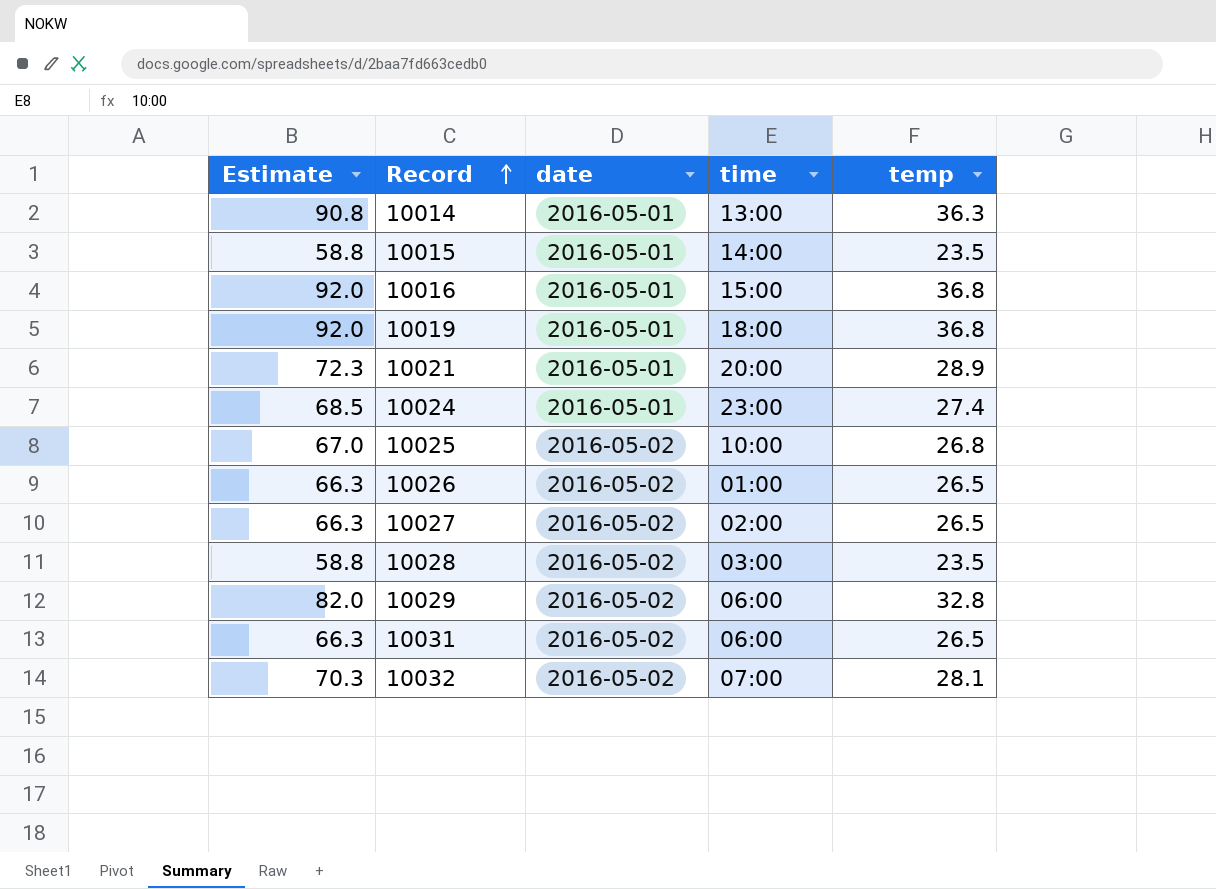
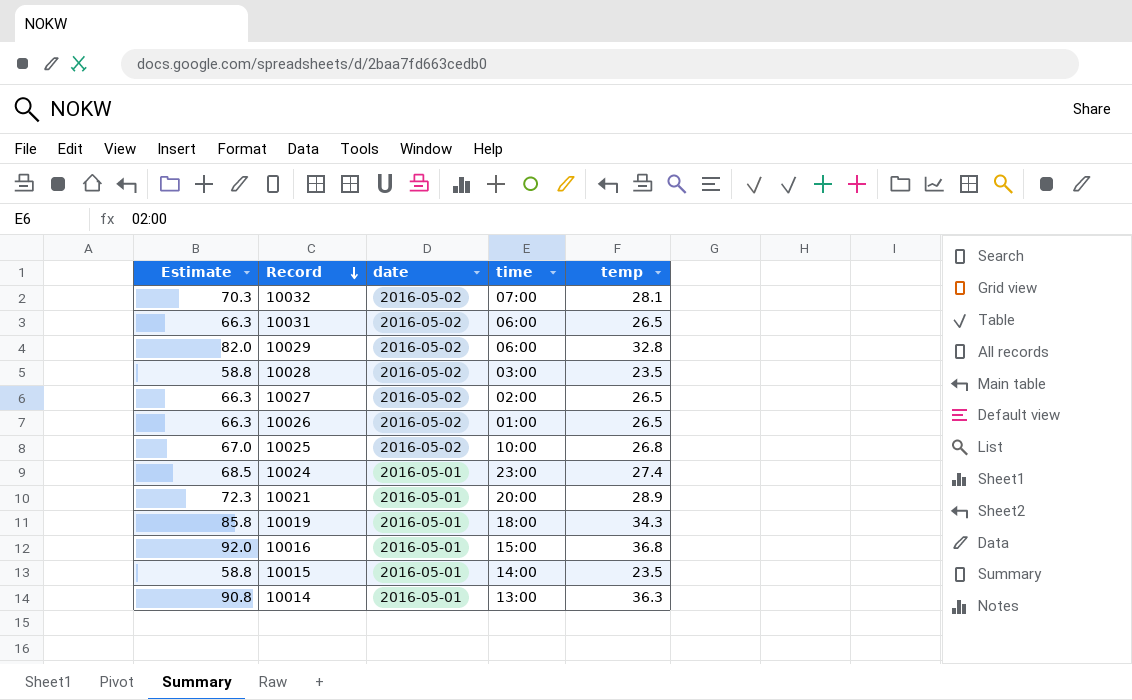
row order: Record ascending -> Record descending
10019 | Estimate: 92.0 -> 85.8
10019 | temp: 36.8 -> 34.3

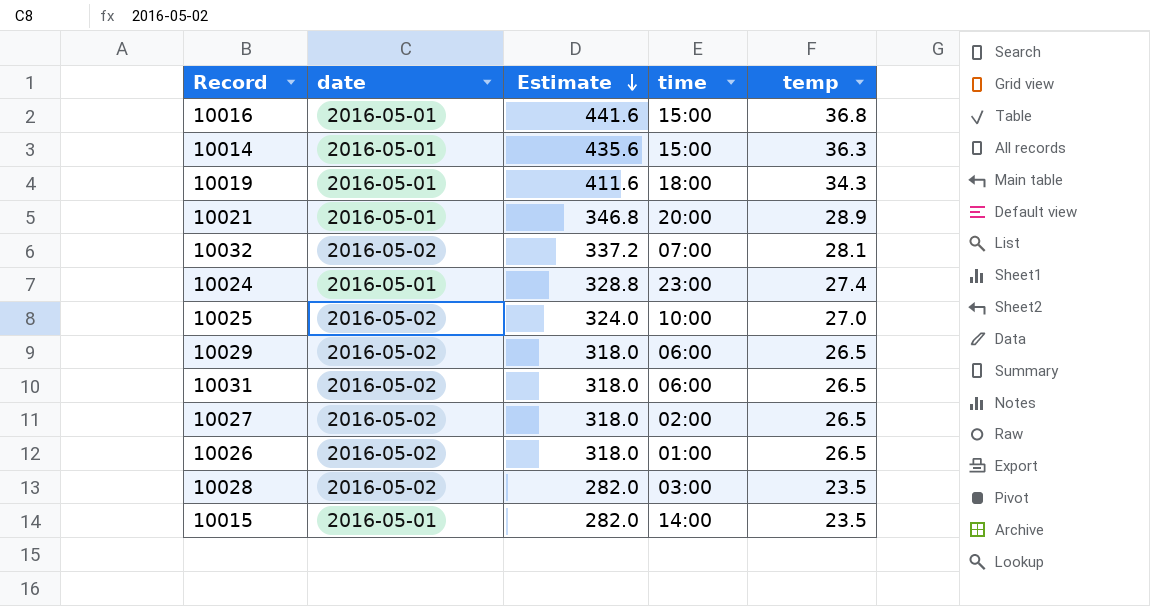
row order: Record descending -> Estimate descending
column Estimate | formula: [temp] * 2.5 -> [temp] * 12
column Estimate | position: 1 -> 3
10014 | time: 13:00 -> 15:00
10025 | temp: 26.8 -> 27.0
10029 | temp: 32.8 -> 26.5

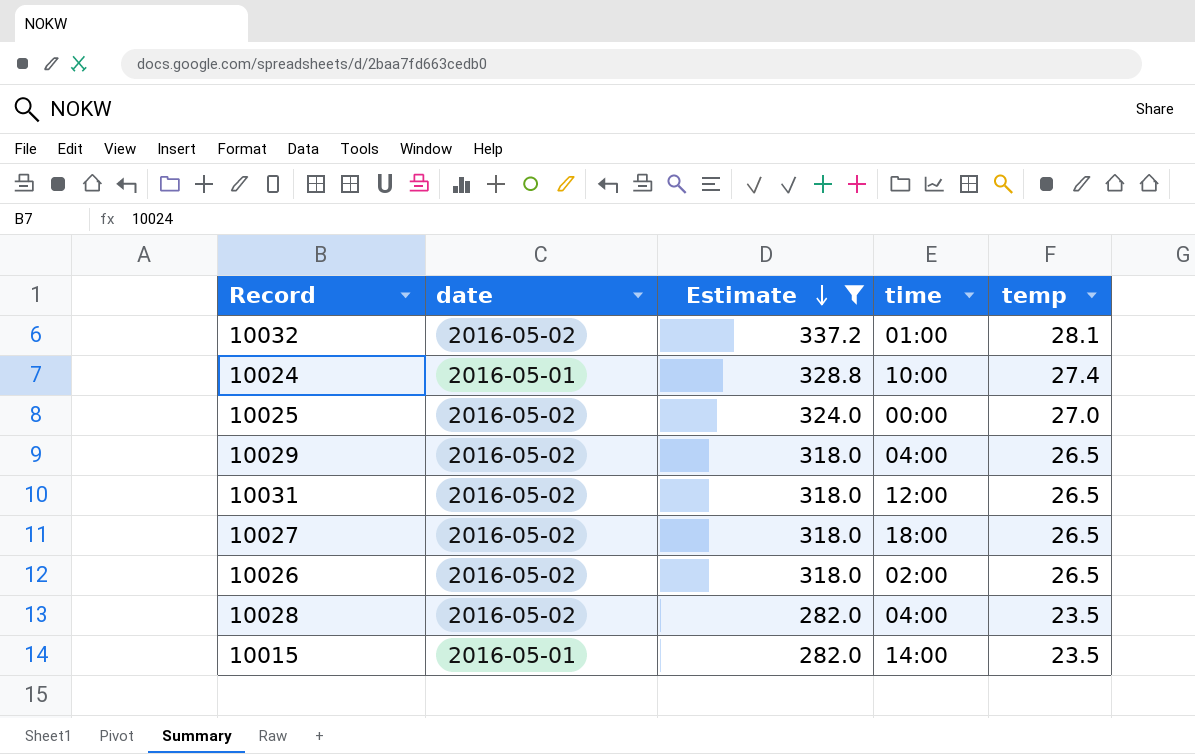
filter: none -> Estimate <= 337.2
10032 | time: 07:00 -> 01:00
10024 | time: 23:00 -> 10:00
10025 | time: 10:00 -> 00:00
10029 | time: 06:00 -> 04:00
10031 | time: 06:00 -> 12:00
10027 | time: 02:00 -> 18:00
10026 | time: 01:00 -> 02:00
10028 | time: 03:00 -> 04:00

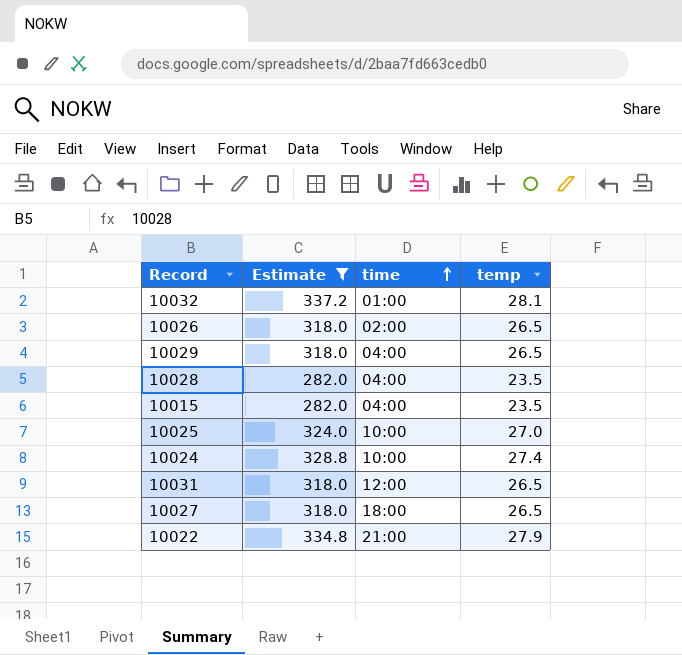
row order: Estimate descending -> time ascending
column date | position: 2 -> none
10015 | time: 14:00 -> 04:00
10025 | time: 00:00 -> 10:00
row 10022: none -> 334.8 | 21:00 | 27.9

